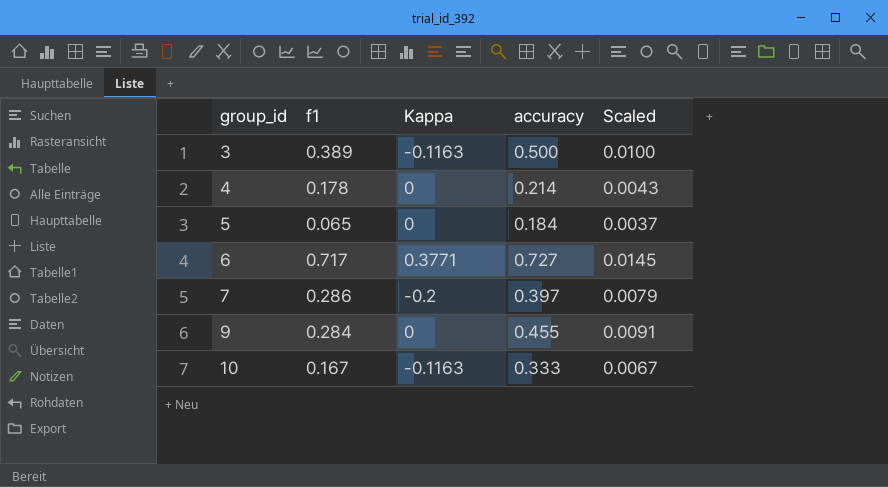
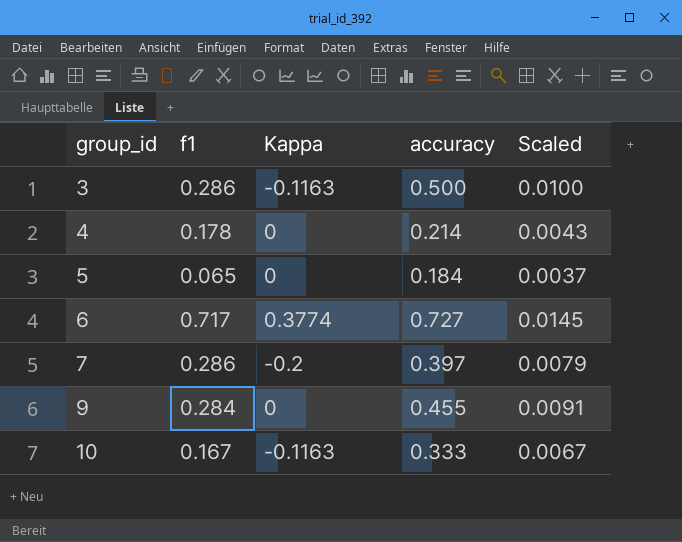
3 | f1: 0.389 -> 0.286
6 | Kappa: 0.3771 -> 0.3774

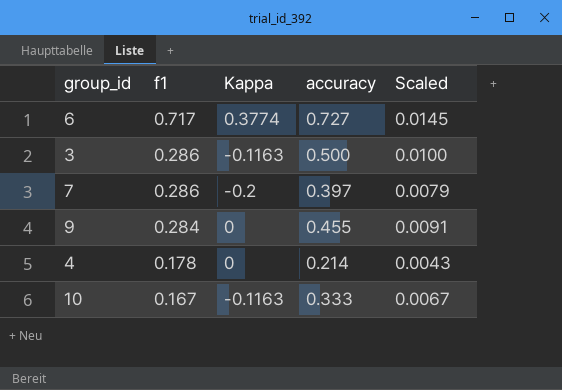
row order: group_id ascending -> f1 descending
row 5: 0.065 | 0 | 0.184 | 0.0037 -> none

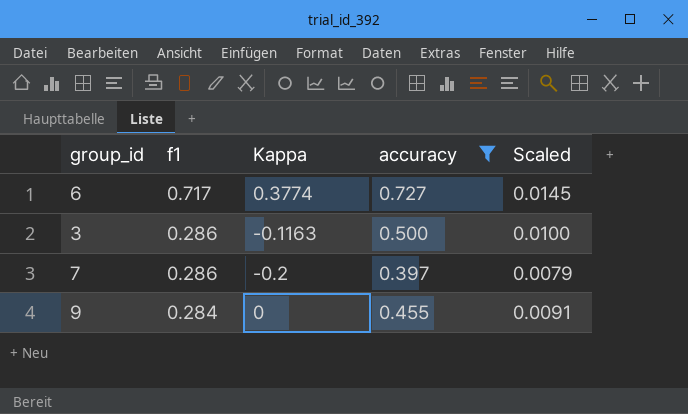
filter: none -> accuracy >= 0.397

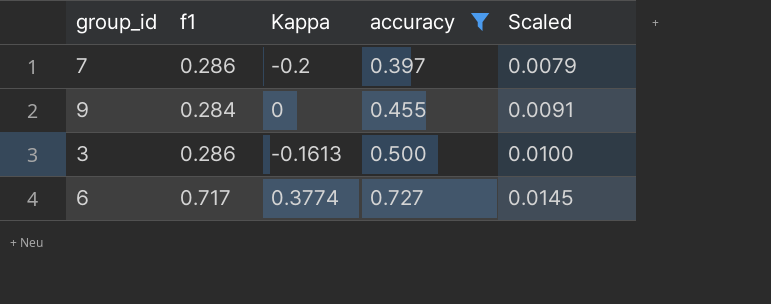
row order: f1 descending -> accuracy ascending
3 | Kappa: -0.1163 -> -0.1613

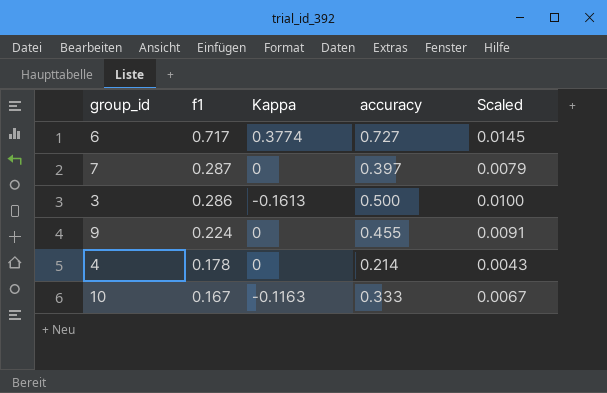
filter: accuracy >= 0.397 -> none
row order: accuracy ascending -> f1 descending
7 | f1: 0.286 -> 0.287
7 | Kappa: -0.2 -> 0
9 | f1: 0.284 -> 0.224

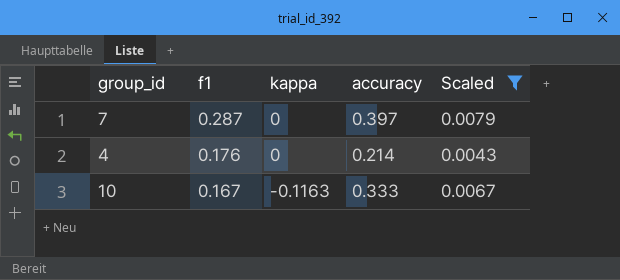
filter: none -> Scaled <= 0.0079
column name: Kappa -> kappa
4 | f1: 0.178 -> 0.176

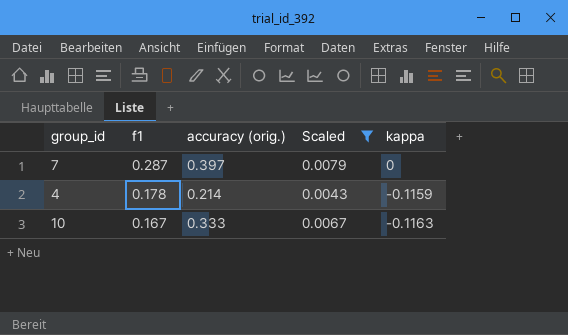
column name: accuracy -> accuracy (orig.)
column kappa | position: 3 -> 5
4 | f1: 0.176 -> 0.178
4 | kappa: 0 -> -0.1159

